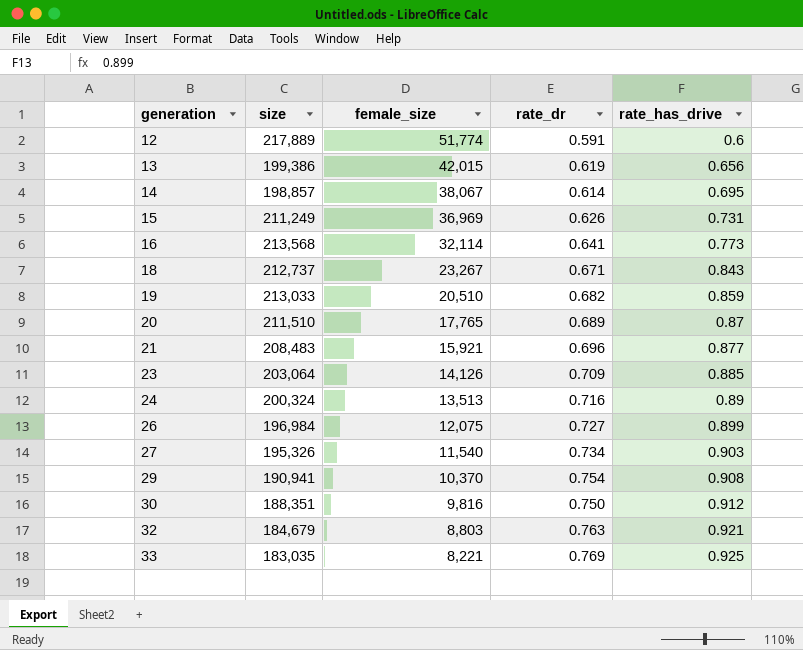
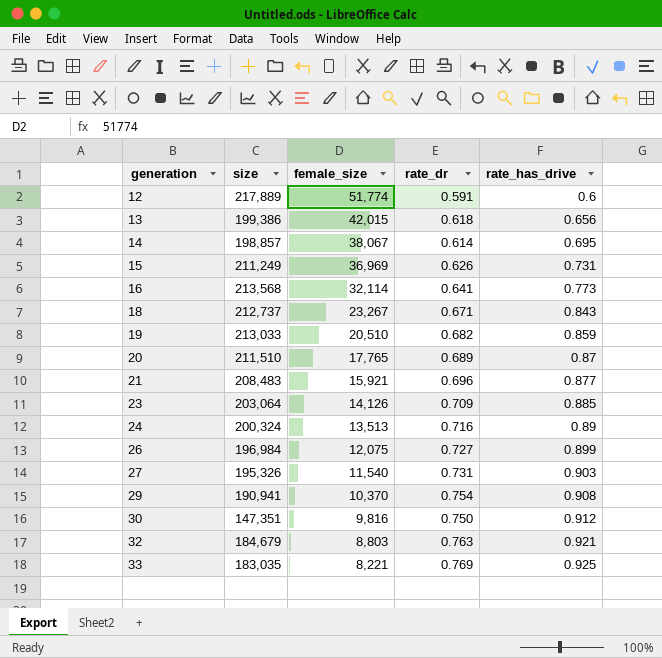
13 | rate_dr: 0.619 -> 0.618
27 | rate_dr: 0.734 -> 0.731
30 | size: 188,351 -> 147,351

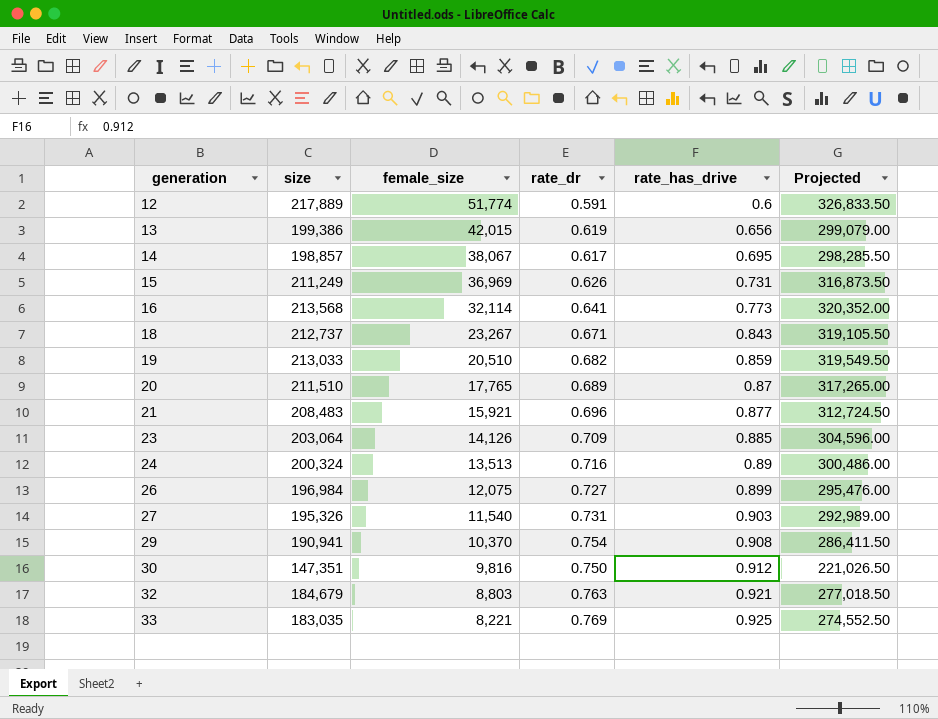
column Projected | formula: none -> [size] * 1.5
13 | rate_dr: 0.618 -> 0.619
14 | rate_dr: 0.614 -> 0.617

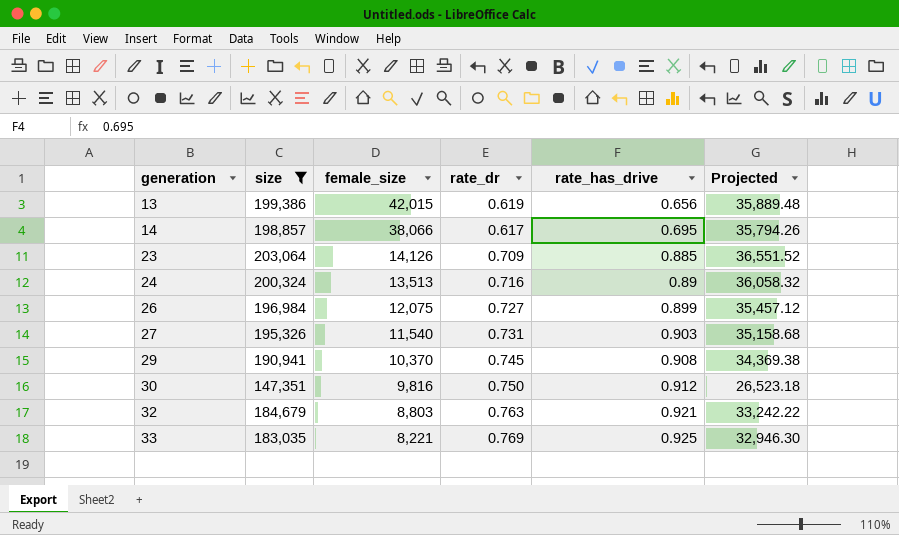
filter: none -> size <= 203,064
column Projected | formula: [size] * 1.5 -> [size] * 0.18
14 | female_size: 38,067 -> 38,066
29 | rate_dr: 0.754 -> 0.745

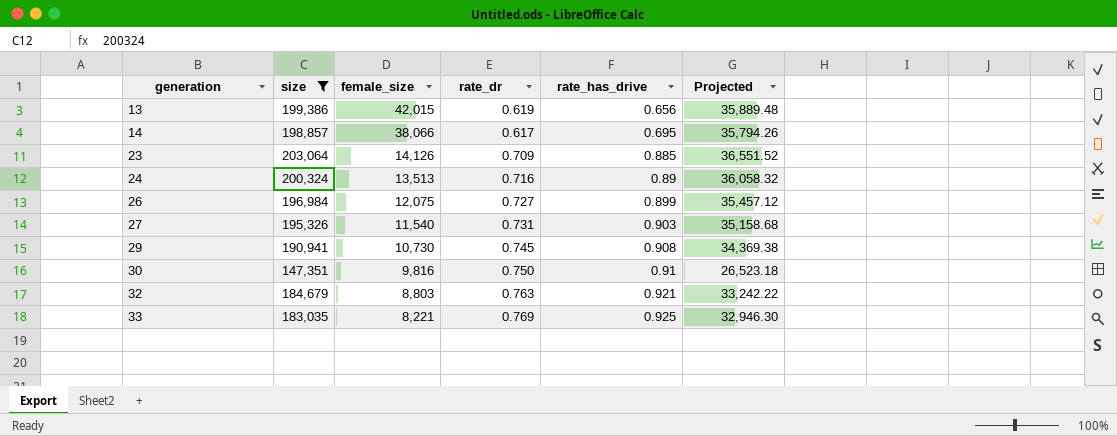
29 | female_size: 10,370 -> 10,730
30 | rate_has_drive: 0.912 -> 0.91

